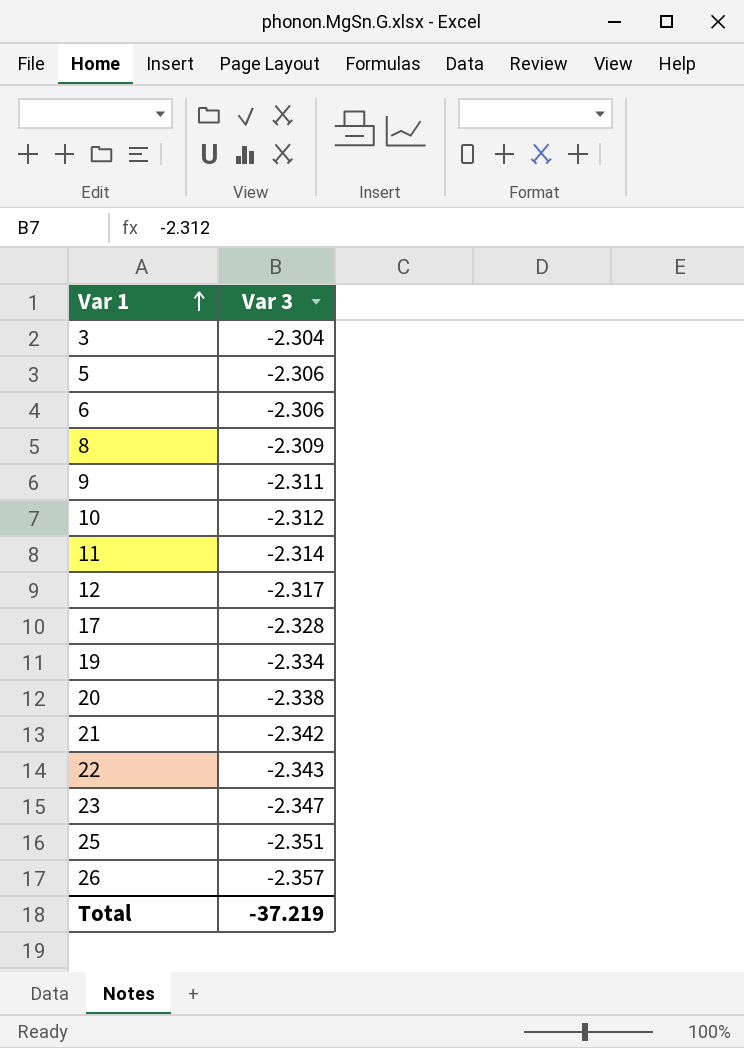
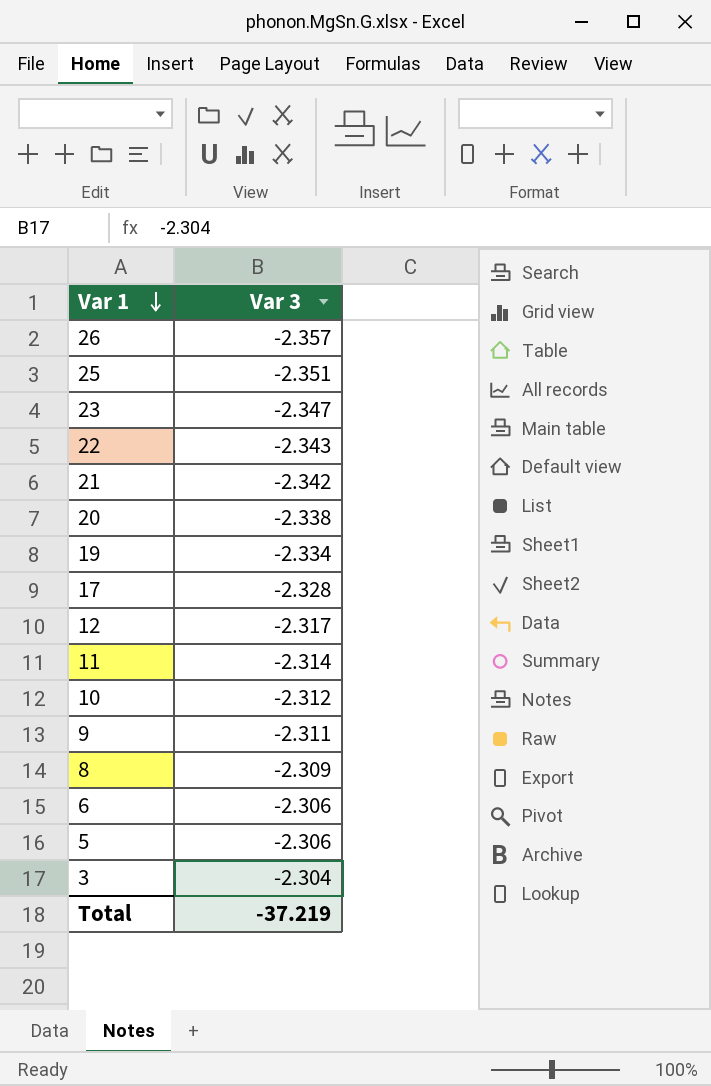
row order: Var 1 ascending -> Var 1 descending

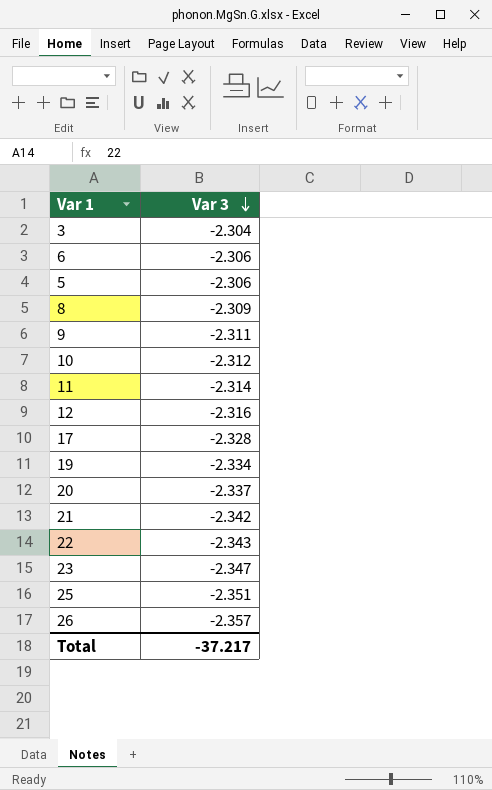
row order: Var 1 descending -> Var 3 descending
12 | Var 3: -2.317 -> -2.316
20 | Var 3: -2.338 -> -2.337
Total | Var 3: -37.219 -> -37.217

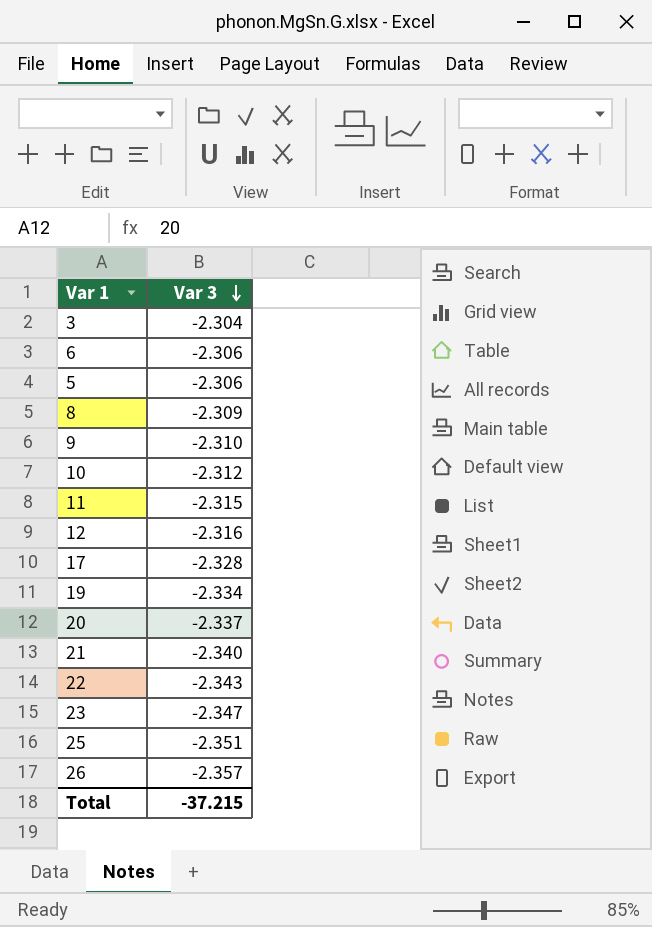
9 | Var 3: -2.311 -> -2.310
11 | Var 3: -2.314 -> -2.315
21 | Var 3: -2.342 -> -2.340
Total | Var 3: -37.217 -> -37.215

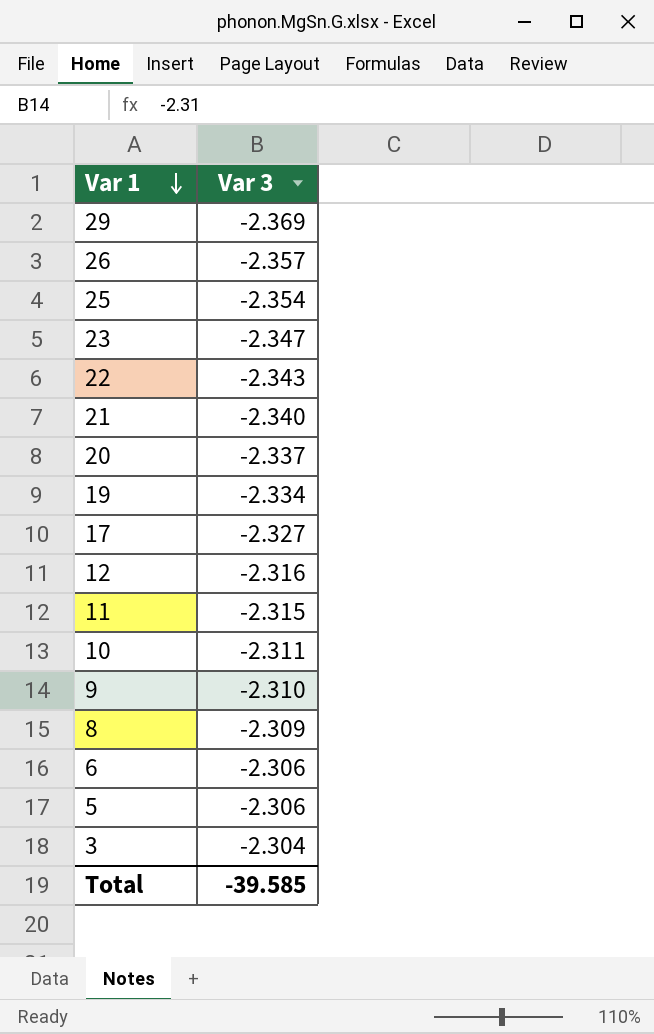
row order: Var 3 descending -> Var 1 descending
row 29: none -> -2.369
25 | Var 3: -2.351 -> -2.354
17 | Var 3: -2.328 -> -2.327
10 | Var 3: -2.312 -> -2.311
Total | Var 3: -37.215 -> -39.585

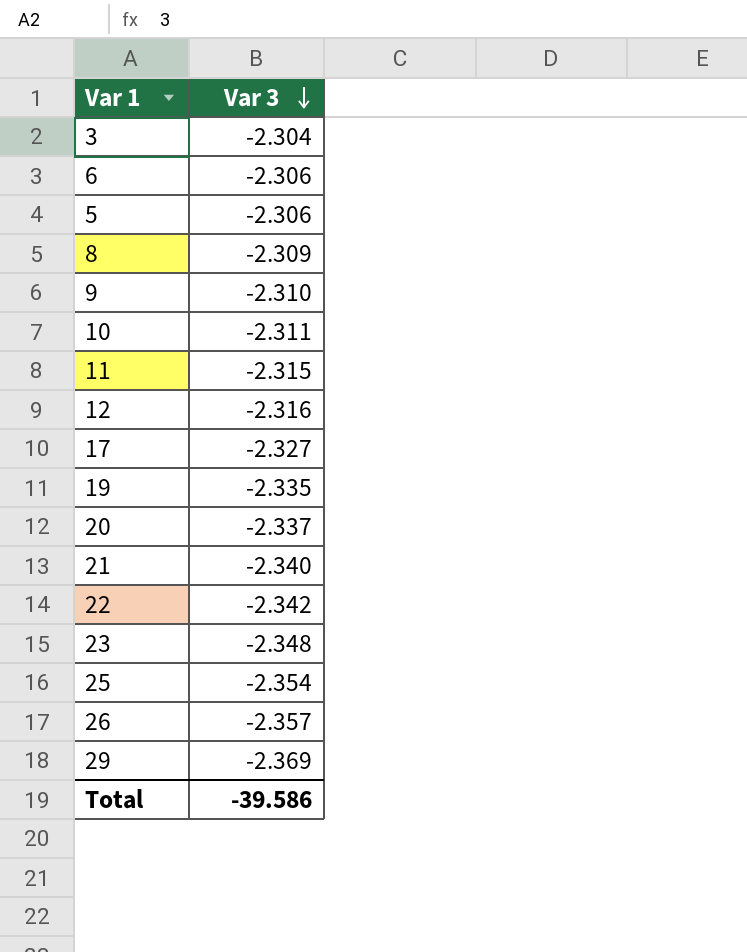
row order: Var 1 descending -> Var 3 descending
19 | Var 3: -2.334 -> -2.335
22 | Var 3: -2.343 -> -2.342
23 | Var 3: -2.347 -> -2.348
Total | Var 3: -39.585 -> -39.586

